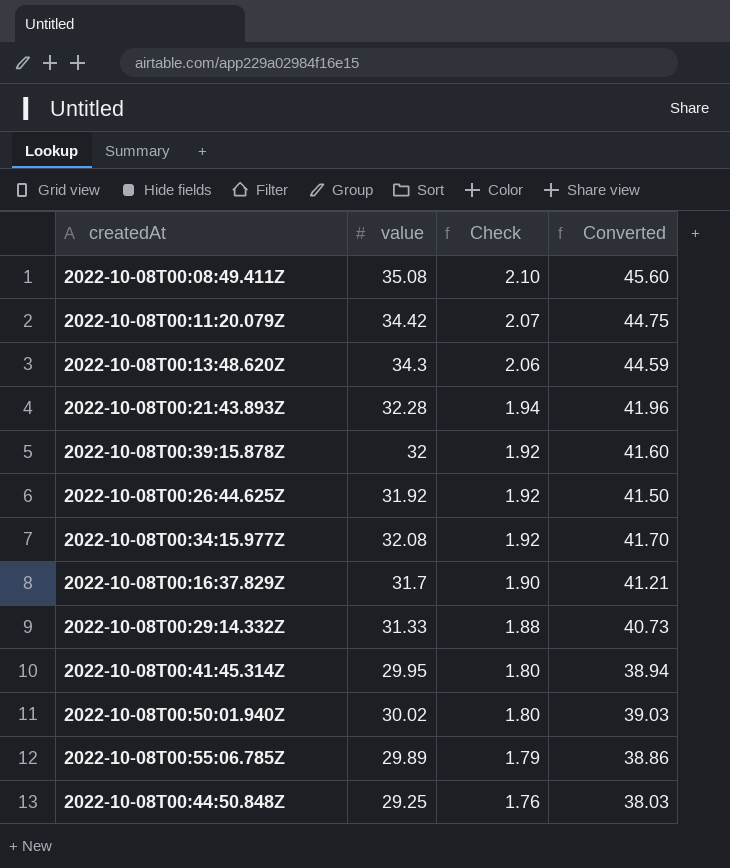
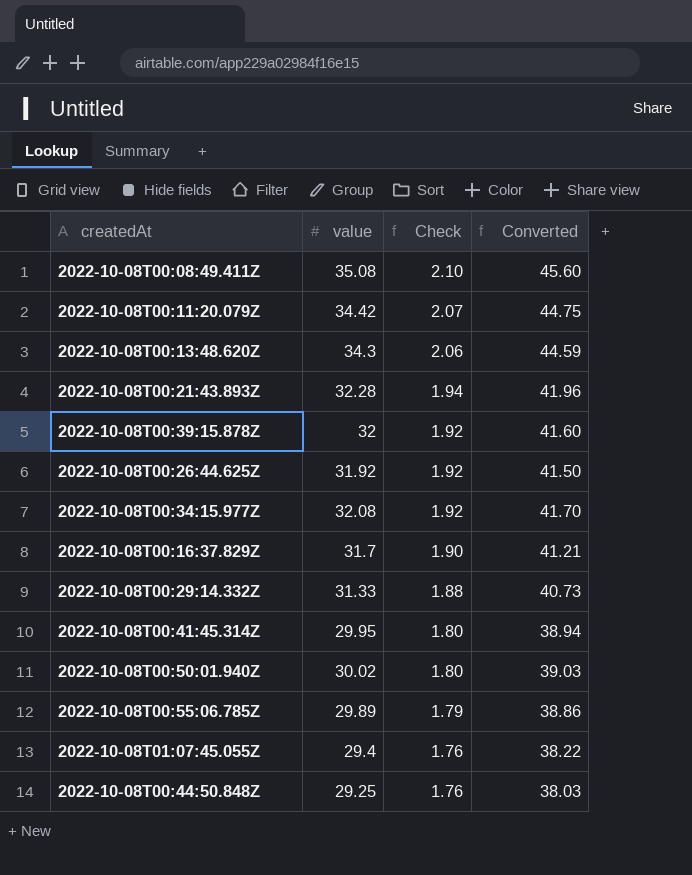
row 2022-10-08T01:07:45.055Z: none -> 29.4 | 1.76 | 38.22

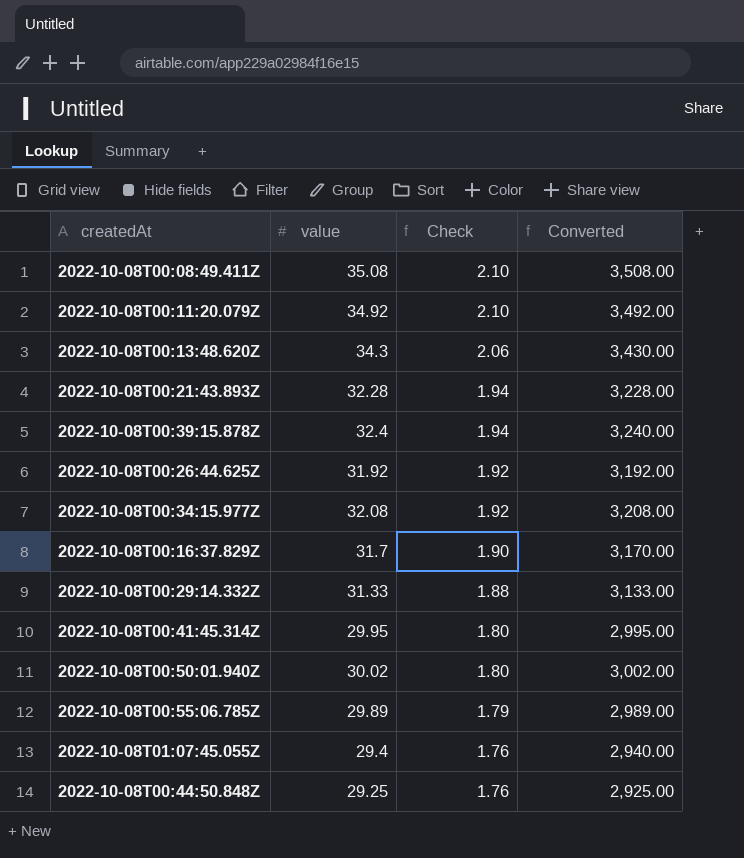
column Converted | formula: [value] * 1.3 -> [value] * 100
2022-10-08T00:11:20.079Z | value: 34.42 -> 34.92
2022-10-08T00:11:20.079Z | Check: 2.07 -> 2.10
2022-10-08T00:39:15.878Z | value: 32 -> 32.4
2022-10-08T00:39:15.878Z | Check: 1.92 -> 1.94

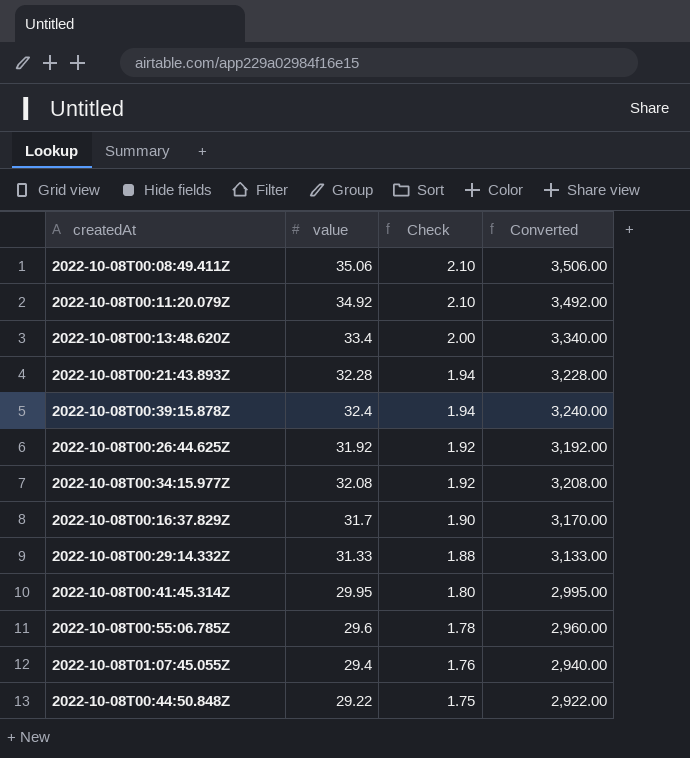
row 2022-10-08T00:50:01.940Z: 30.02 | 1.80 | 3,002.00 -> none
2022-10-08T00:08:49.411Z | value: 35.08 -> 35.06
2022-10-08T00:08:49.411Z | Converted: 3,508.00 -> 3,506.00
2022-10-08T00:13:48.620Z | value: 34.3 -> 33.4
2022-10-08T00:13:48.620Z | Check: 2.06 -> 2.00
2022-10-08T00:13:48.620Z | Converted: 3,430.00 -> 3,340.00
2022-10-08T00:55:06.785Z | value: 29.89 -> 29.6
2022-10-08T00:55:06.785Z | Check: 1.79 -> 1.78
2022-10-08T00:55:06.785Z | Converted: 2,989.00 -> 2,960.00
2022-10-08T00:44:50.848Z | value: 29.25 -> 29.22
2022-10-08T00:44:50.848Z | Check: 1.76 -> 1.75
2022-10-08T00:44:50.848Z | Converted: 2,925.00 -> 2,922.00

